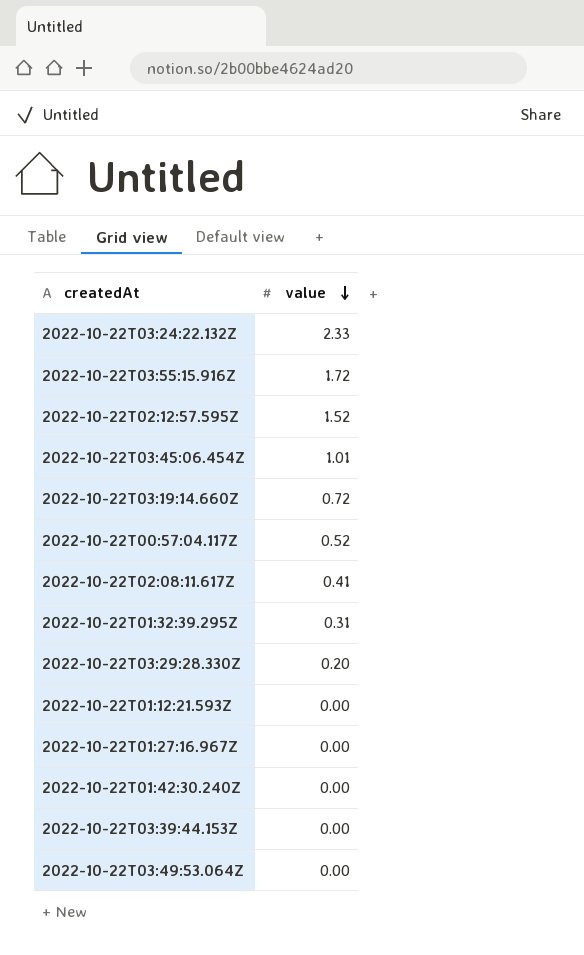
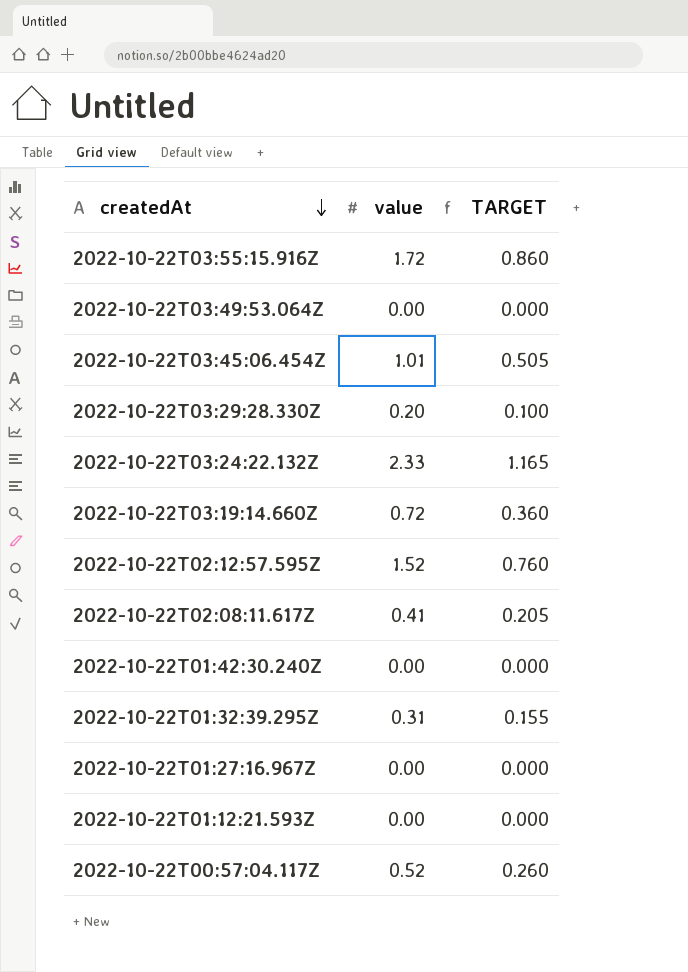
row order: value descending -> createdAt descending
column TARGET | formula: none -> [value] * 0.5
row 2022-10-22T03:39:44.153Z: 0.00 -> none

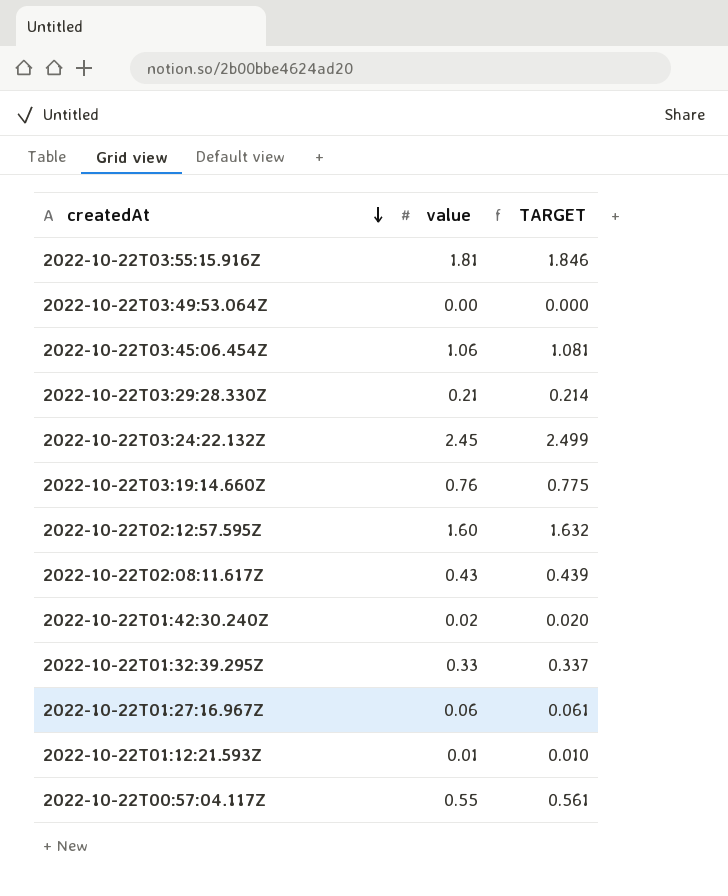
column TARGET | formula: [value] * 0.5 -> [value] * 1.02
2022-10-22T03:55:15.916Z | value: 1.72 -> 1.81
2022-10-22T03:45:06.454Z | value: 1.01 -> 1.06
2022-10-22T03:29:28.330Z | value: 0.20 -> 0.21
2022-10-22T03:24:22.132Z | value: 2.33 -> 2.45
2022-10-22T03:19:14.660Z | value: 0.72 -> 0.76
2022-10-22T02:12:57.595Z | value: 1.52 -> 1.60
2022-10-22T02:08:11.617Z | value: 0.41 -> 0.43
2022-10-22T01:42:30.240Z | value: 0.00 -> 0.02
2022-10-22T01:32:39.295Z | value: 0.31 -> 0.33
2022-10-22T01:27:16.967Z | value: 0.00 -> 0.06
2022-10-22T01:12:21.593Z | value: 0.00 -> 0.01
2022-10-22T00:57:04.117Z | value: 0.52 -> 0.55

